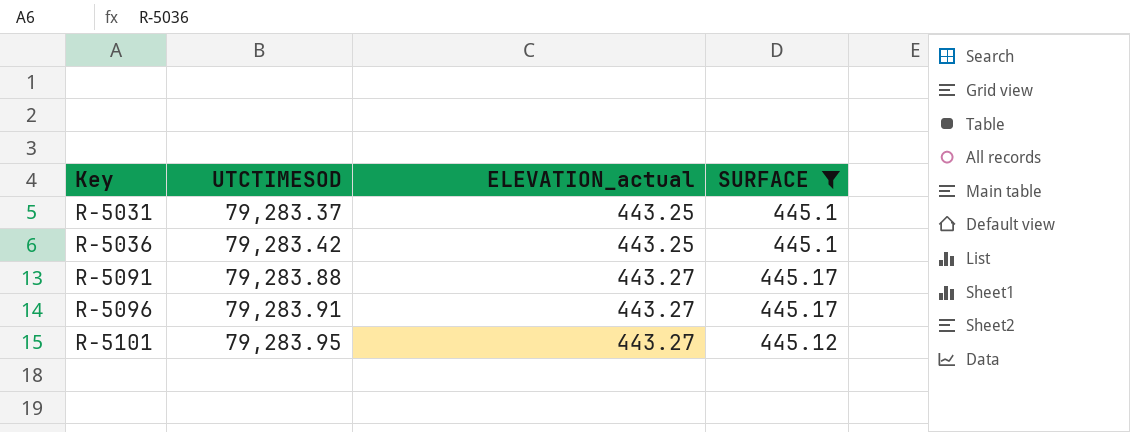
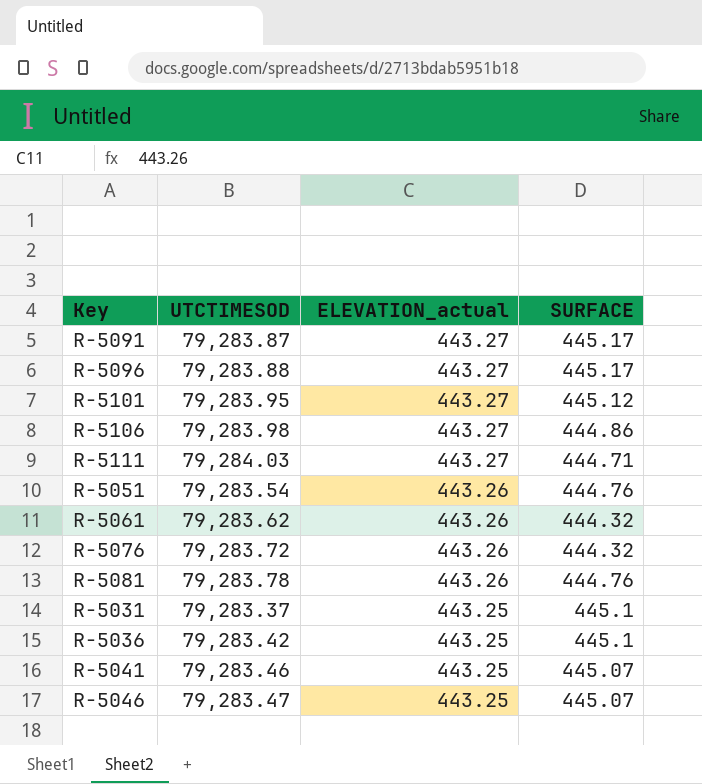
filter: SURFACE >= 445.1 -> none
row order: Key ascending -> ELEVATION_actual descending
R-5091 | UTCTIMESOD: 79,283.88 -> 79,283.87
R-5096 | UTCTIMESOD: 79,283.91 -> 79,283.88

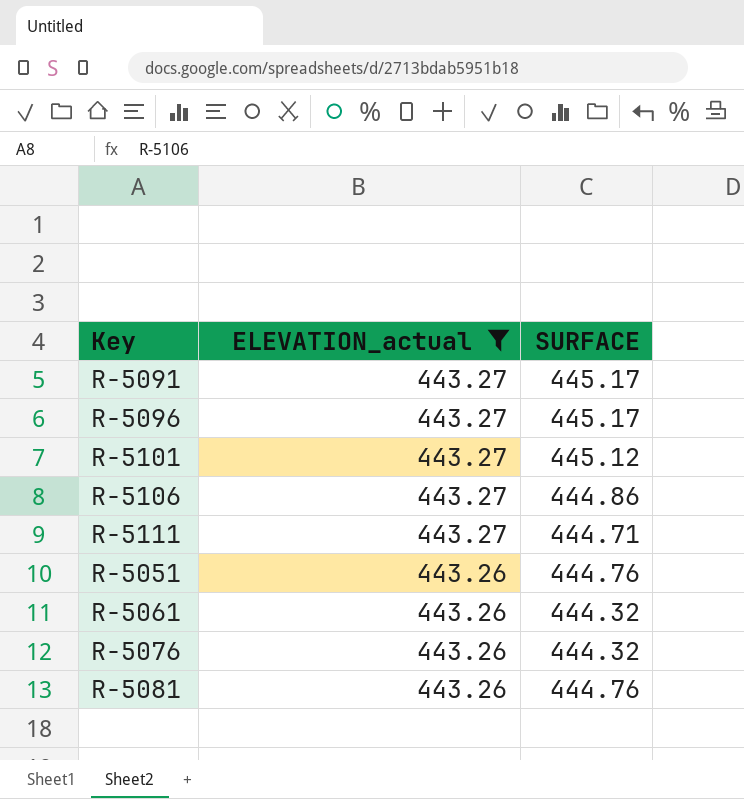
filter: none -> ELEVATION_actual != 443.25
column UTCTIMESOD | position: 2 -> none

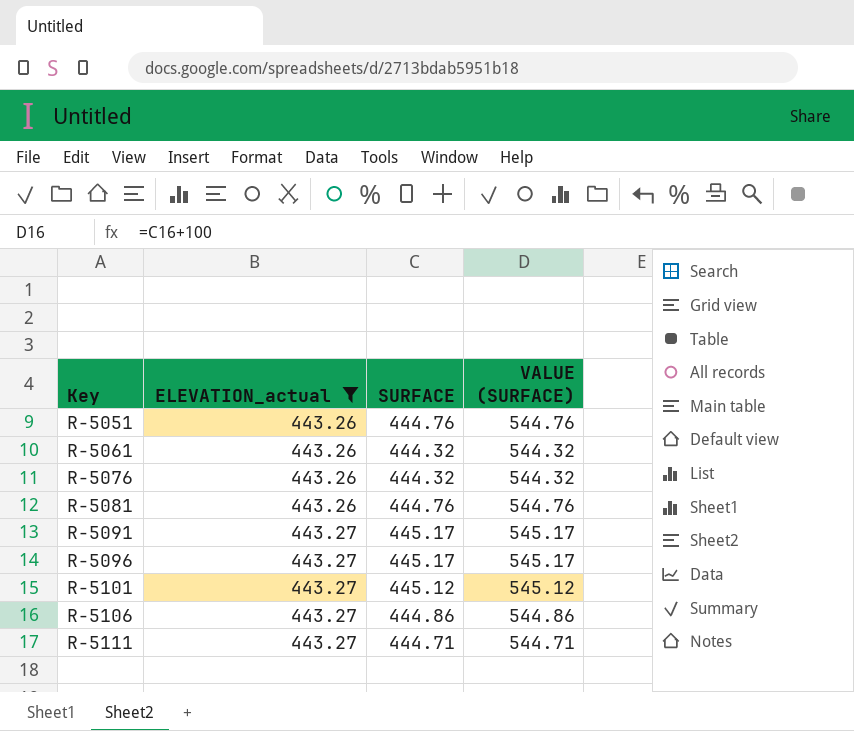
row order: ELEVATION_actual descending -> Key ascending
column VALUE (SURFACE) | formula: none -> [SURFACE] + 100

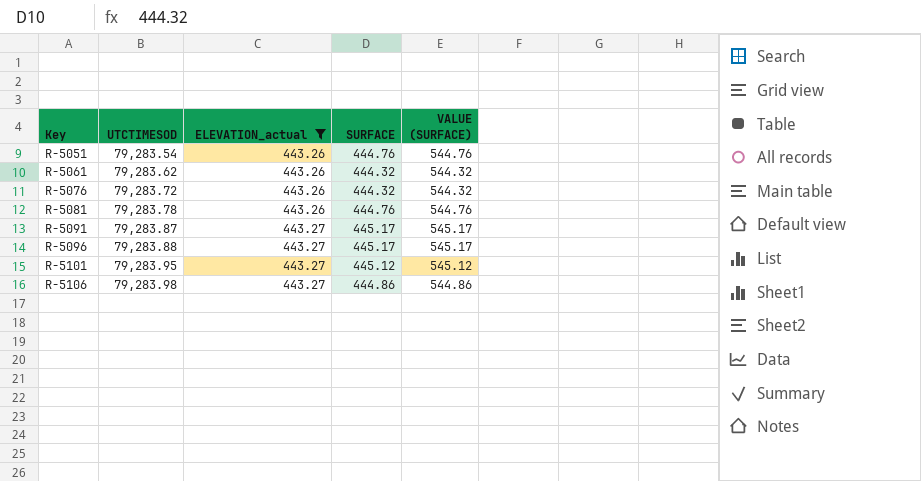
column UTCTIMESOD | position: none -> 2
row R-5111: 443.27 | 444.71 | 544.71 -> none

